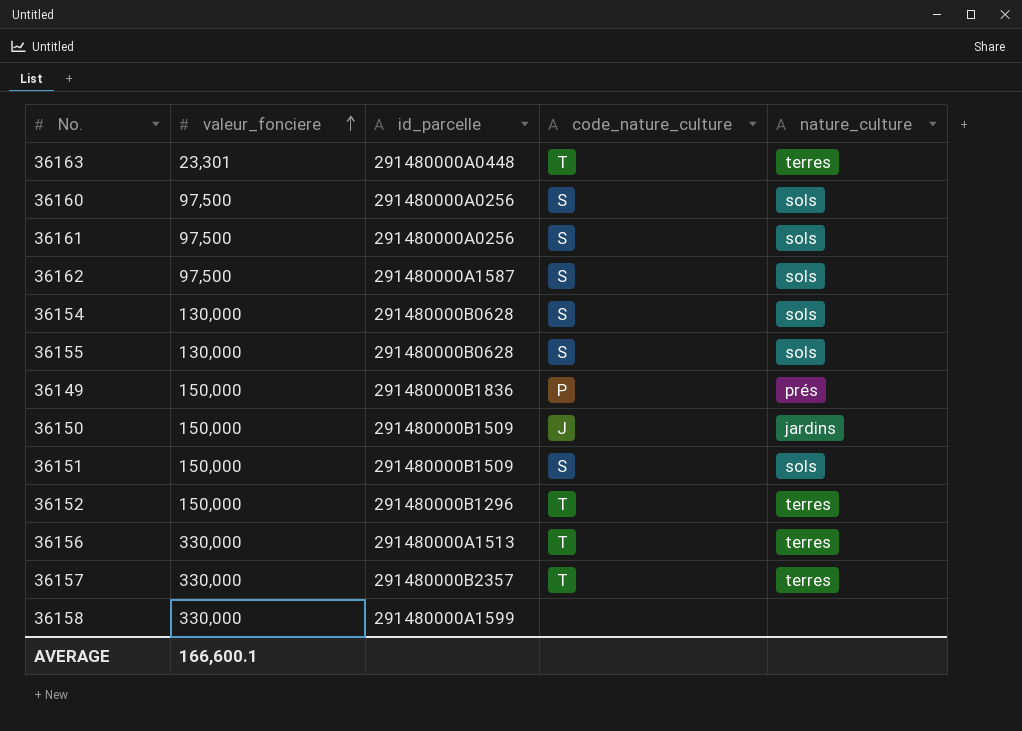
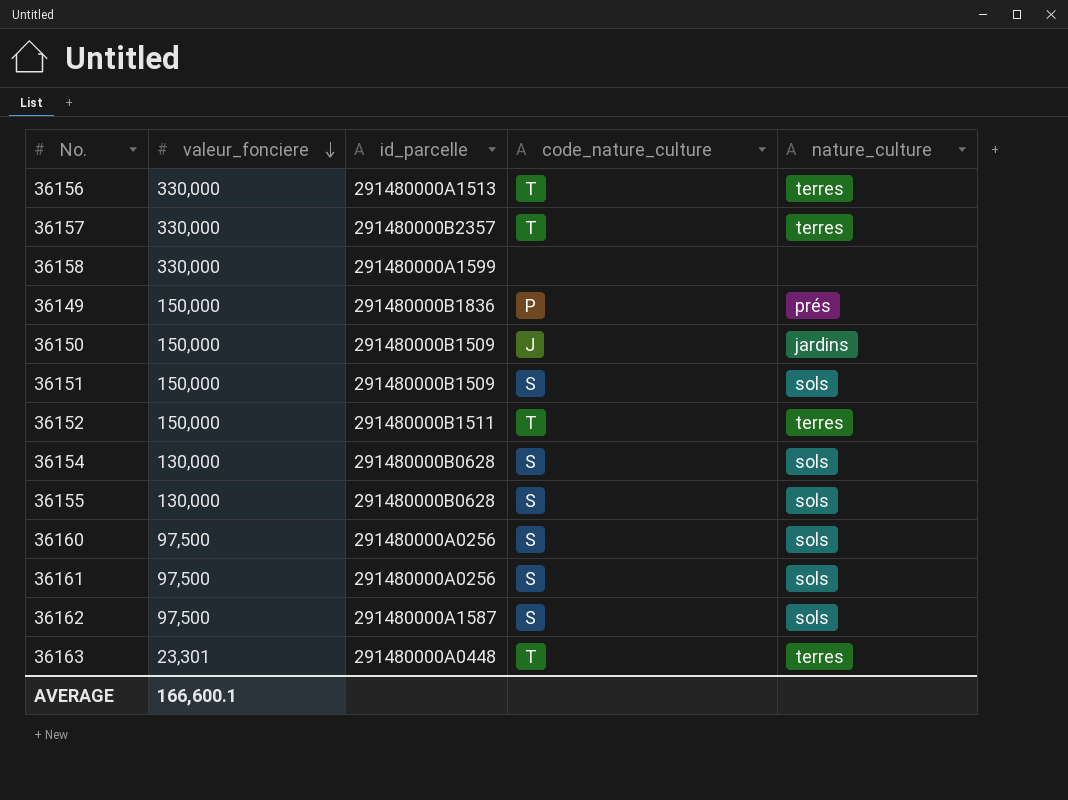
row order: valeur_fonciere ascending -> valeur_fonciere descending
36152 | id_parcelle: 291480000B1296 -> 291480000B1511

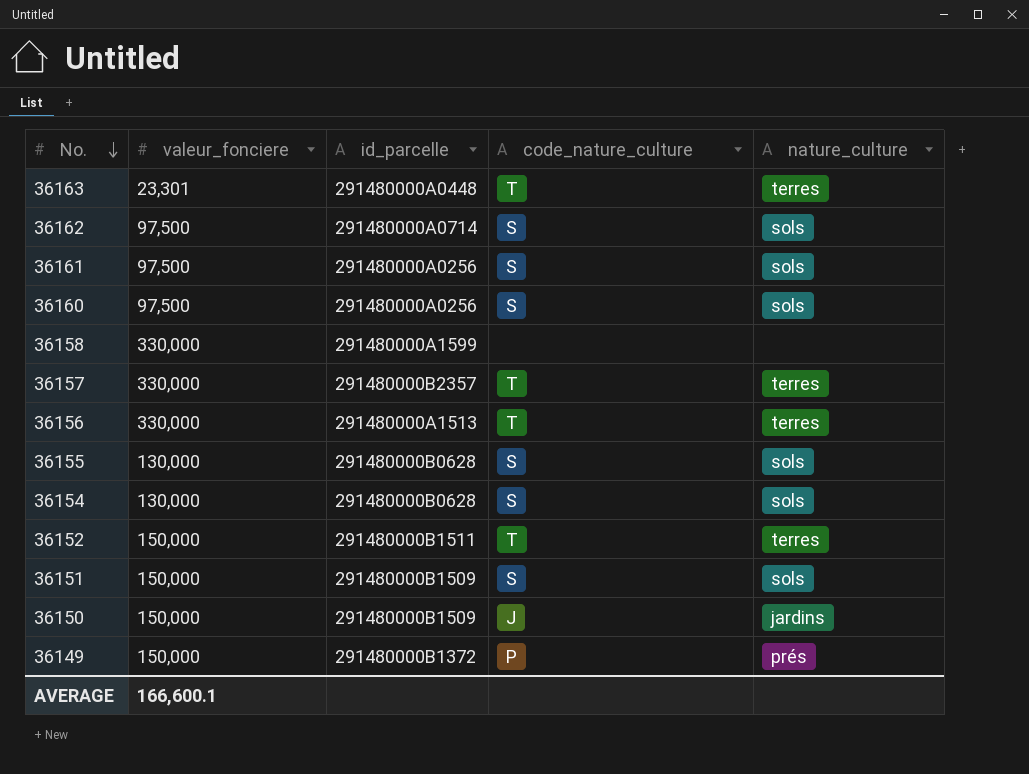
row order: valeur_fonciere descending -> No. descending
36162 | id_parcelle: 291480000A1587 -> 291480000A0714
36149 | id_parcelle: 291480000B1836 -> 291480000B1372

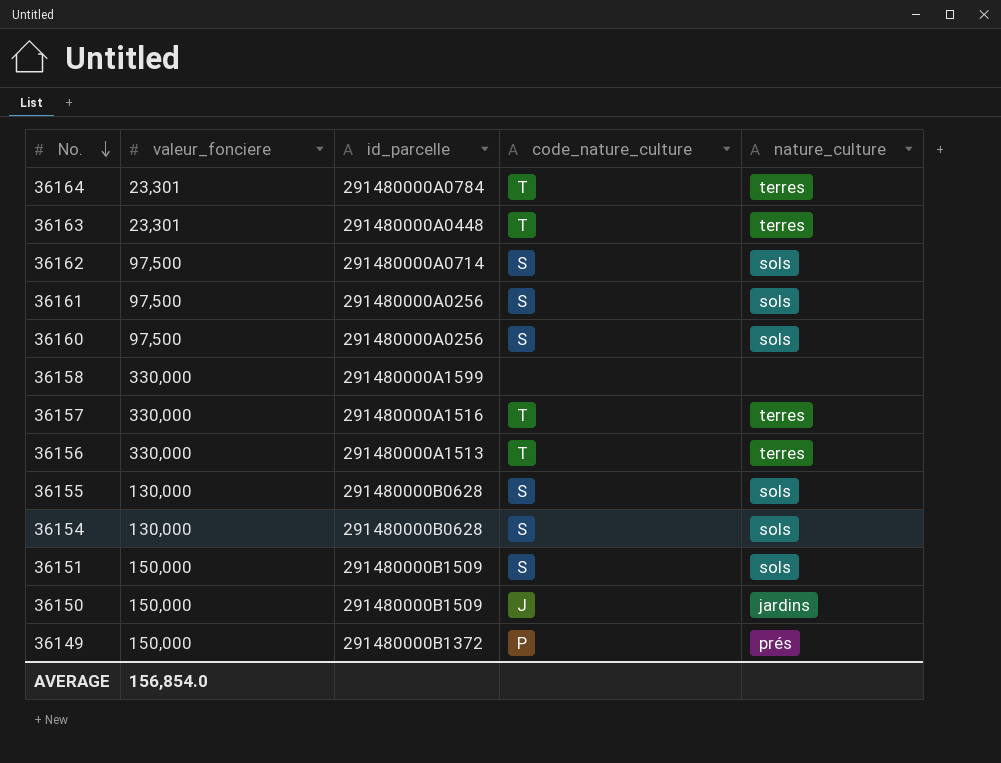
row 36152: 150,000 | 291480000B1511 | T | terres -> none
row 36164: none -> 23,301 | 291480000A0784 | T | terres
36157 | id_parcelle: 291480000B2357 -> 291480000A1516
AVERAGE | valeur_fonciere: 166,600.1 -> 156,854.0

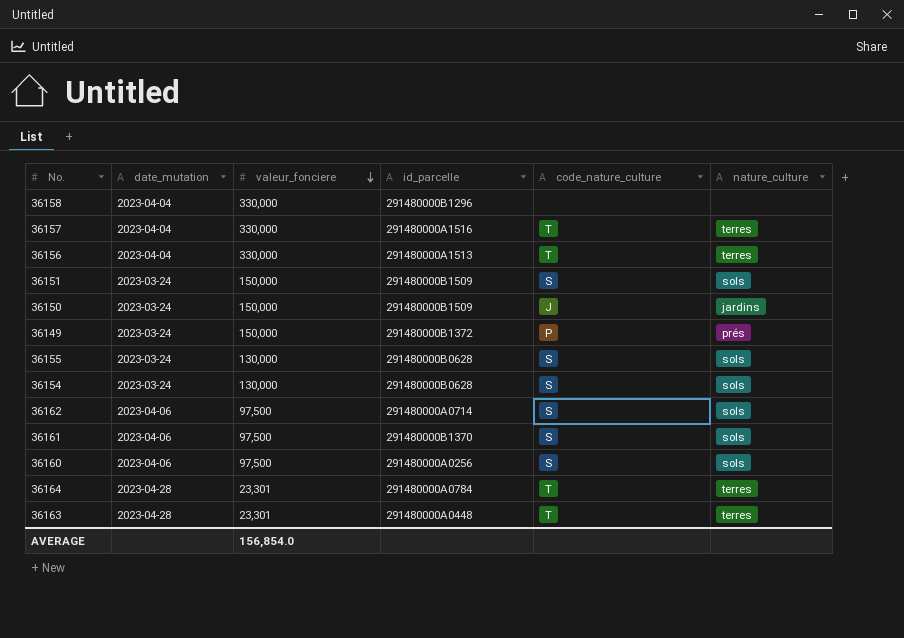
row order: No. descending -> valeur_fonciere descending
column date_mutation | position: none -> 2
36158 | id_parcelle: 291480000A1599 -> 291480000B1296
36161 | id_parcelle: 291480000A0256 -> 291480000B1370

